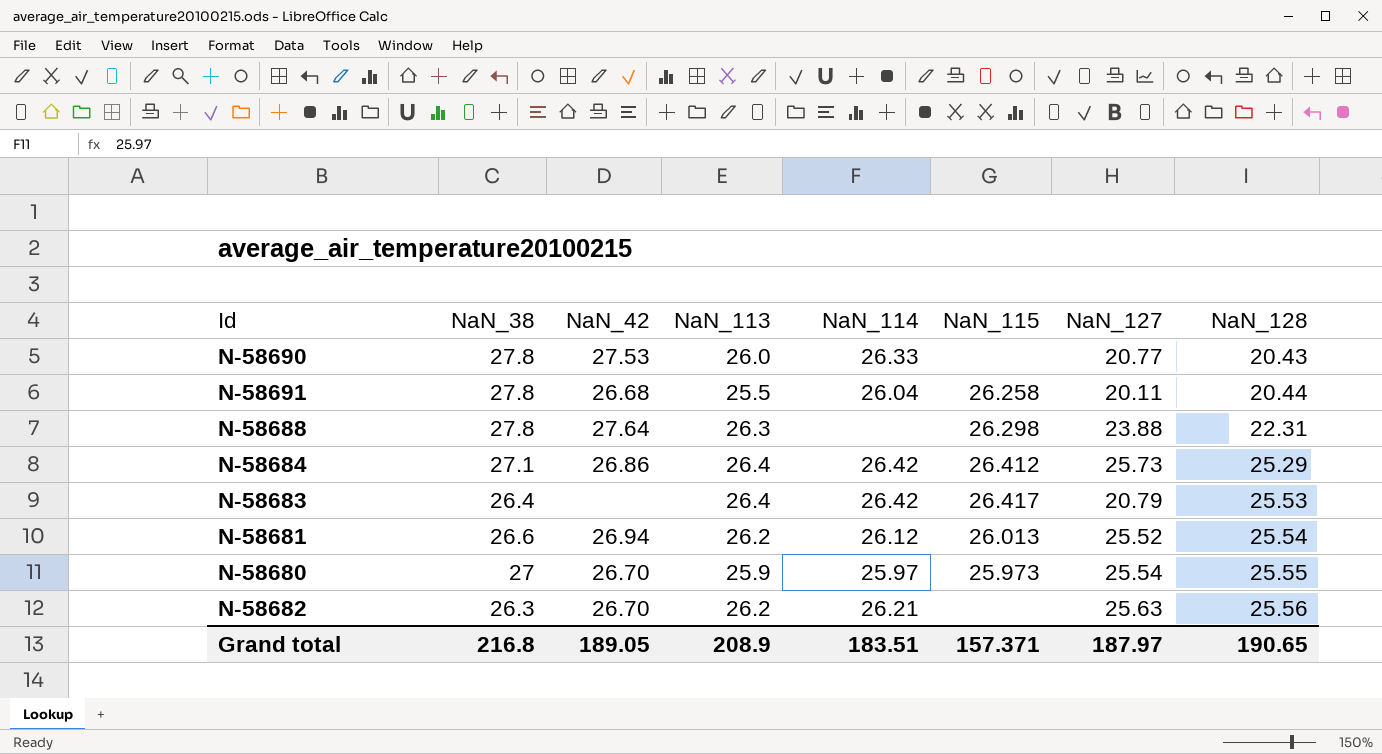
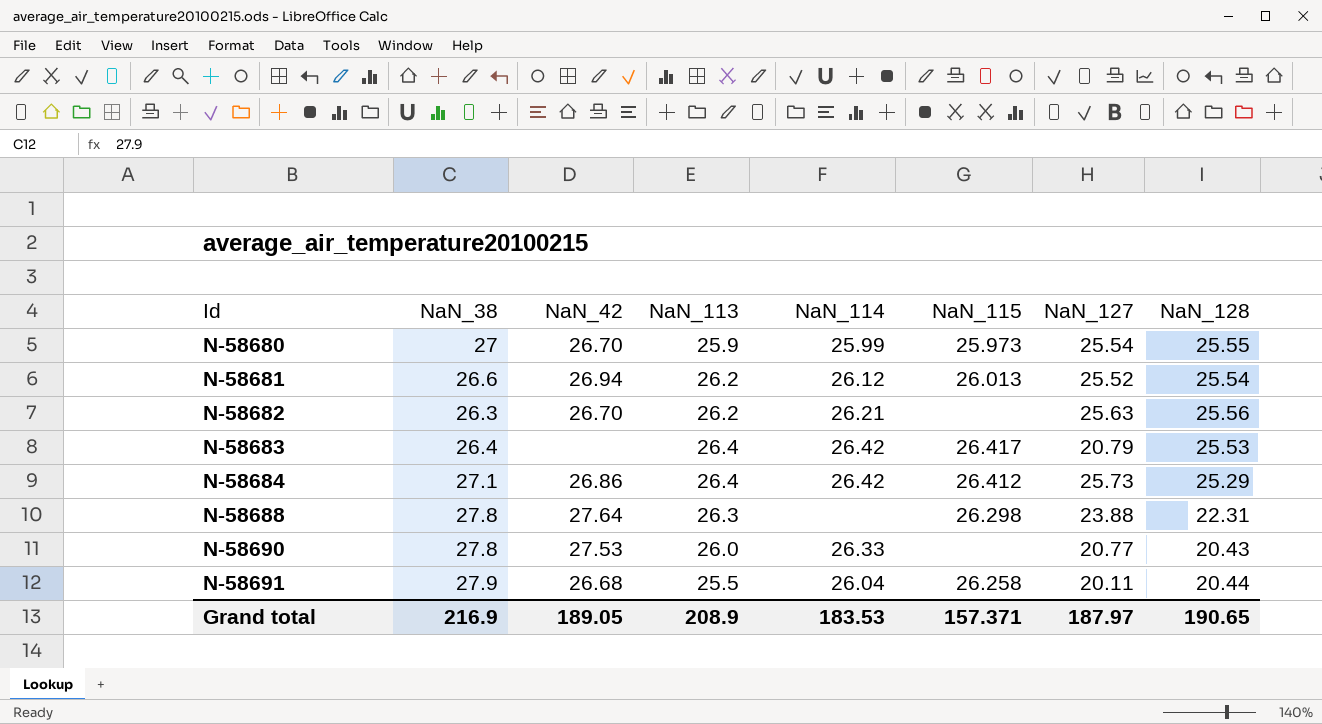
row order: NaN_128 ascending -> Id ascending
N-58680 | NaN_114: 25.97 -> 25.99
N-58691 | NaN_38: 27.8 -> 27.9
Grand total | NaN_38: 216.8 -> 216.9
Grand total | NaN_114: 183.51 -> 183.53

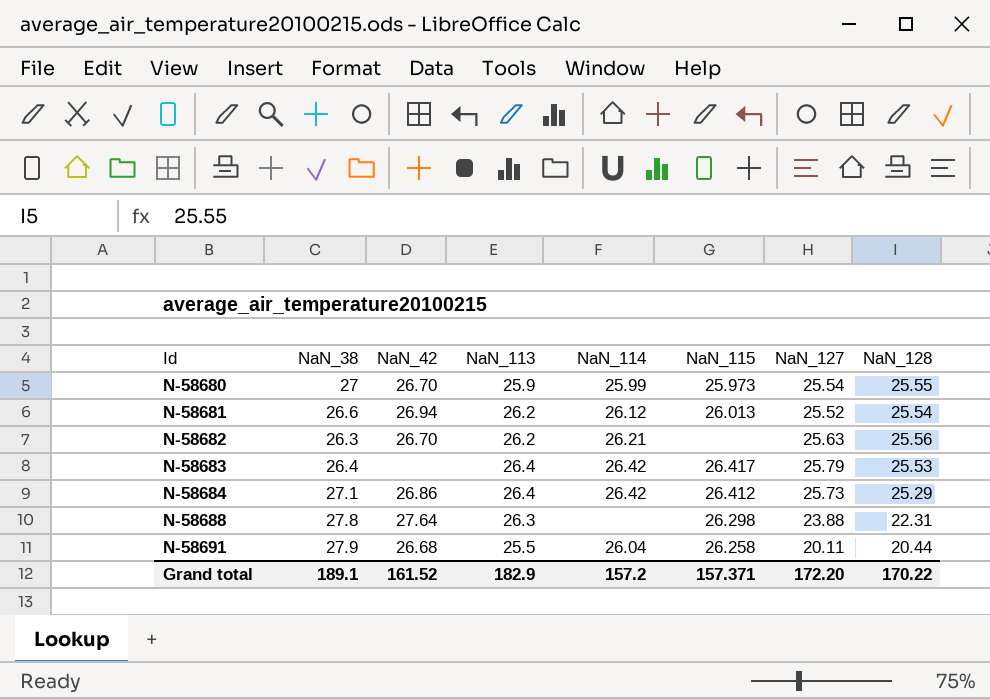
row N-58690: 27.8 | 27.53 | 26.0 | 26.33 | none | 20.77 | 20.43 -> none
N-58683 | NaN_127: 20.79 -> 25.79
Grand total | NaN_38: 216.9 -> 189.1
Grand total | NaN_42: 189.05 -> 161.52
Grand total | NaN_113: 208.9 -> 182.9
Grand total | NaN_114: 183.53 -> 157.2
Grand total | NaN_127: 187.97 -> 172.20
Grand total | NaN_128: 190.65 -> 170.22

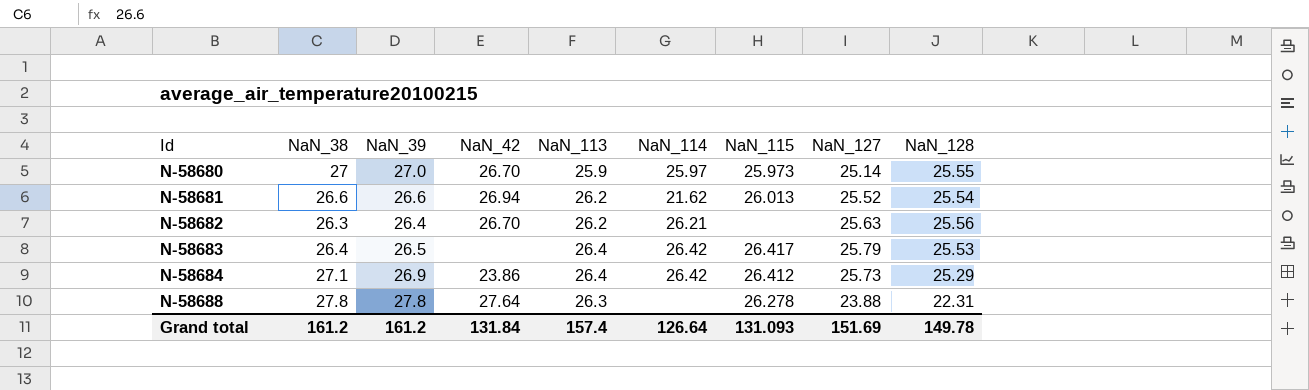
column NaN_39 | position: none -> 3
row N-58691: 27.9 | 26.68 | 25.5 | 26.04 | 26.258 | 20.11 | 20.44 -> none
N-58680 | NaN_114: 25.99 -> 25.97
N-58680 | NaN_127: 25.54 -> 25.14
N-58681 | NaN_114: 26.12 -> 21.62
N-58684 | NaN_42: 26.86 -> 23.86
N-58688 | NaN_115: 26.298 -> 26.278
Grand total | NaN_38: 189.1 -> 161.2
Grand total | NaN_42: 161.52 -> 131.84
Grand total | NaN_113: 182.9 -> 157.4
Grand total | NaN_114: 157.2 -> 126.64
Grand total | NaN_115: 157.371 -> 131.093
Grand total | NaN_127: 172.20 -> 151.69
Grand total | NaN_128: 170.22 -> 149.78

